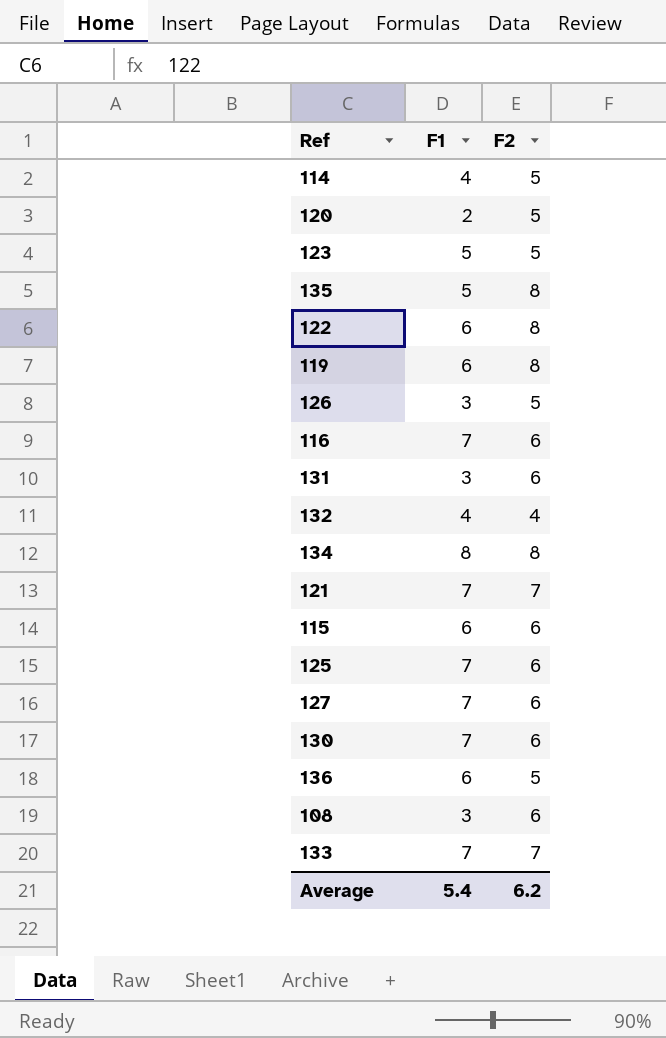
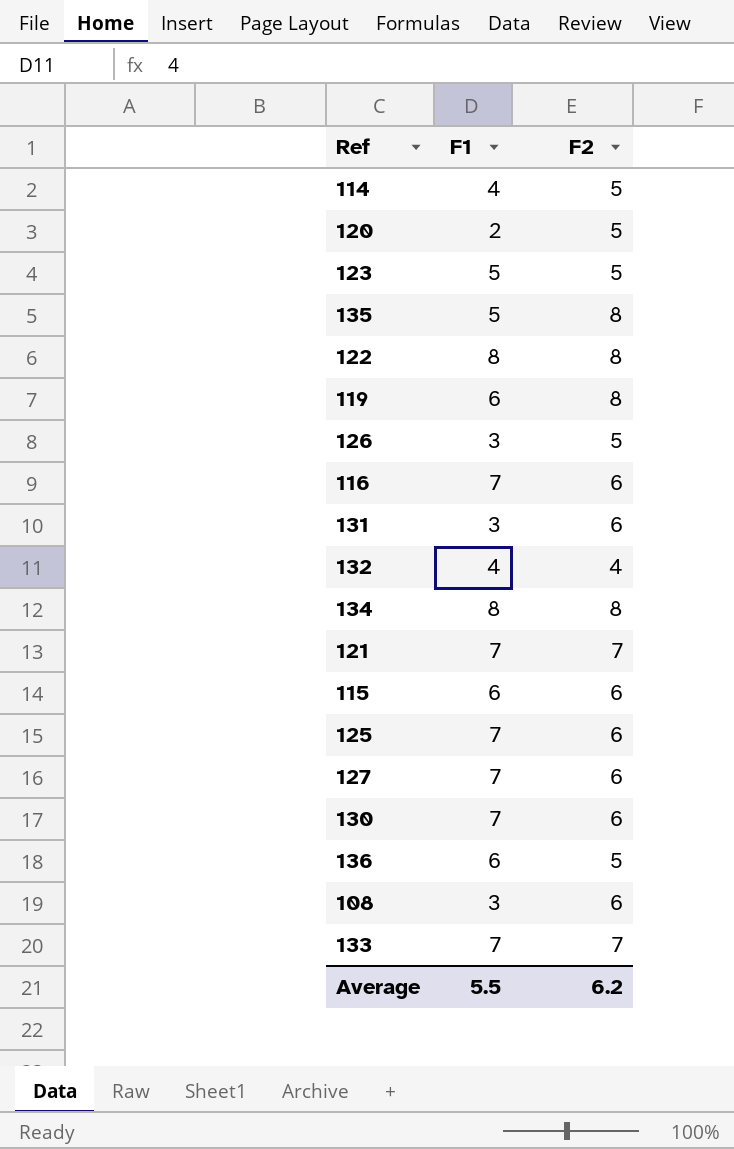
122 | F1: 6 -> 8
Average | F1: 5.4 -> 5.5

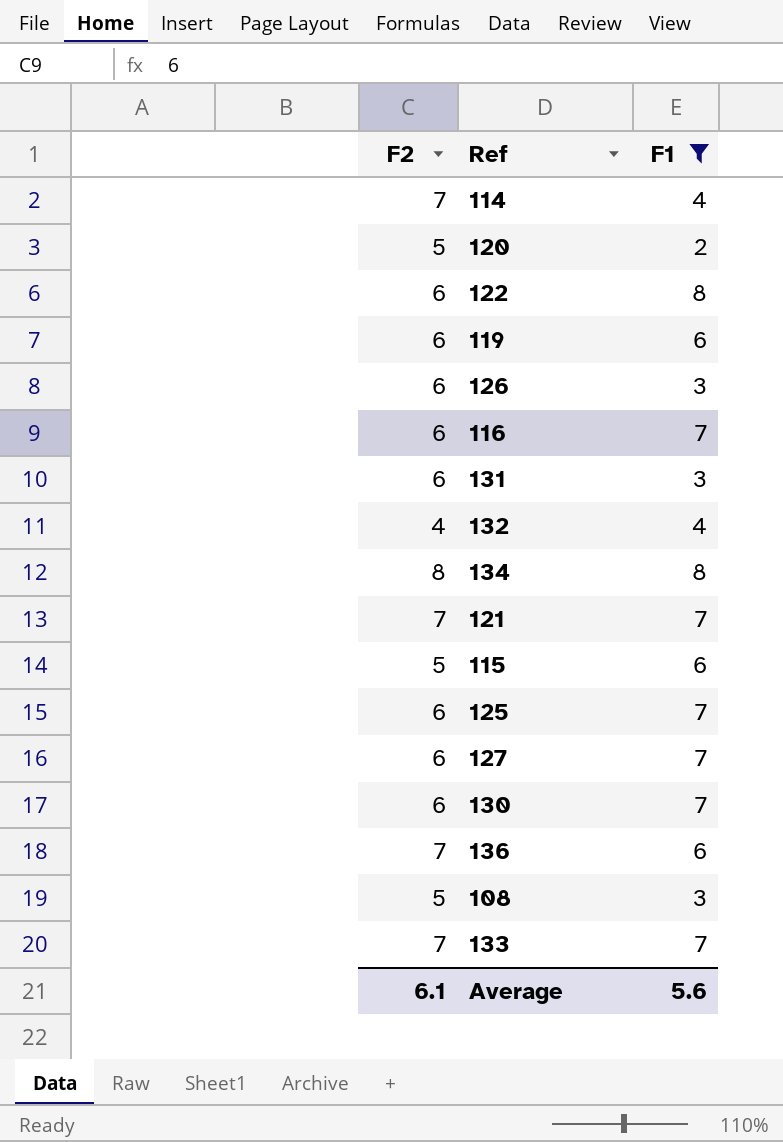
filter: none -> F1 != 5
column F2 | position: 3 -> 1
114 | F2: 5 -> 7
122 | F2: 8 -> 6
119 | F2: 8 -> 6
126 | F2: 5 -> 6
115 | F2: 6 -> 5
136 | F2: 5 -> 7
108 | F2: 6 -> 5
Average | F2: 6.2 -> 6.1
Average | F1: 5.5 -> 5.6

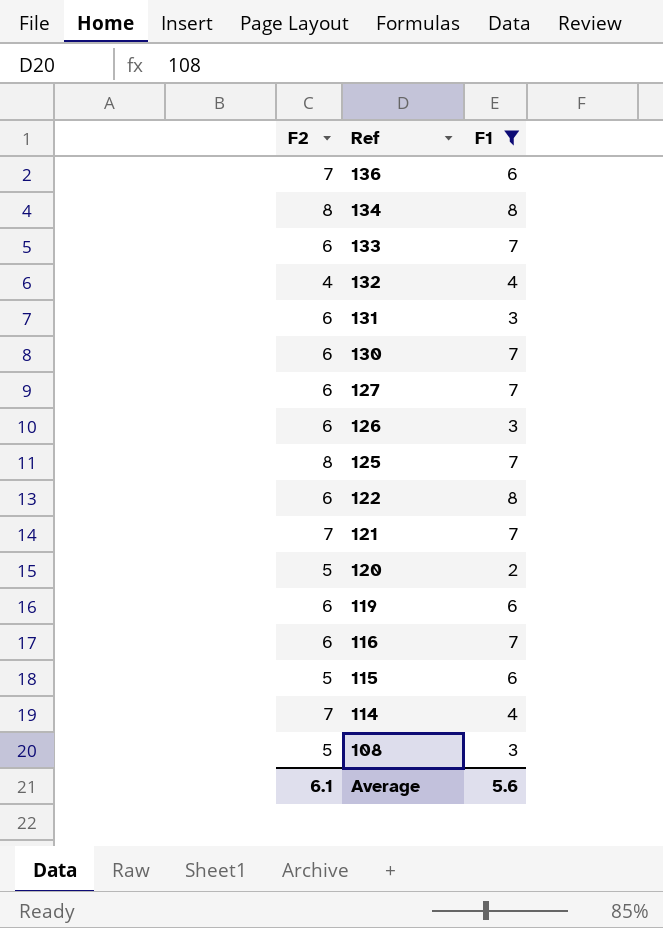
row order: none -> Ref descending
133 | F2: 7 -> 6
125 | F2: 6 -> 8

